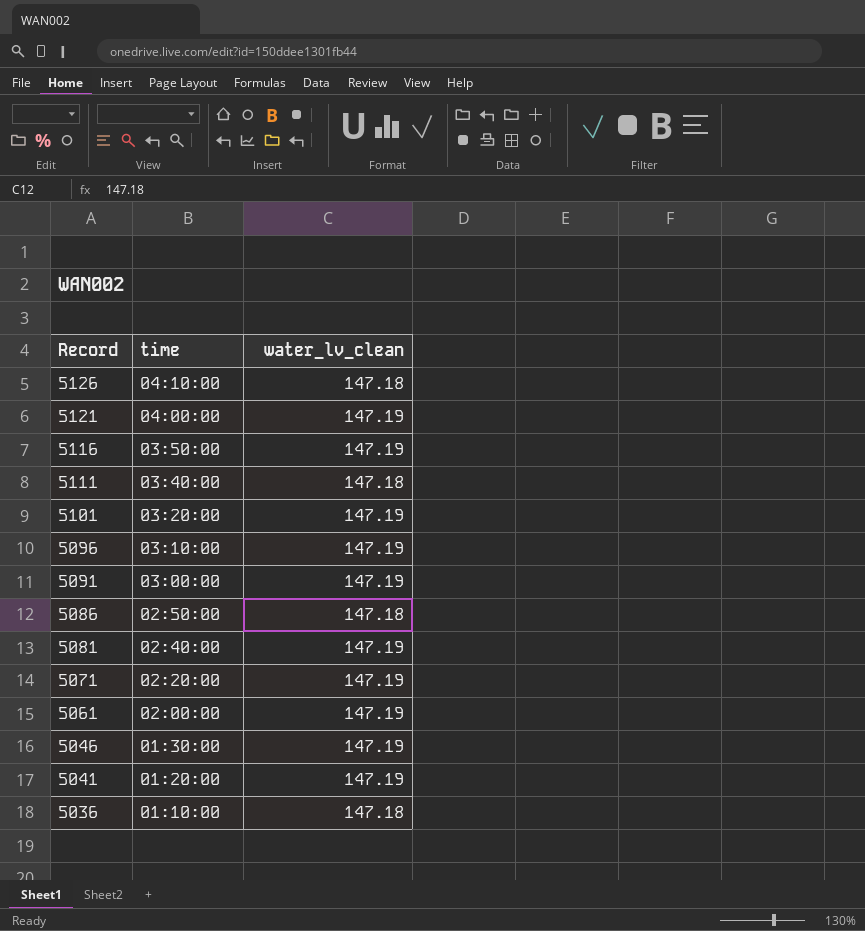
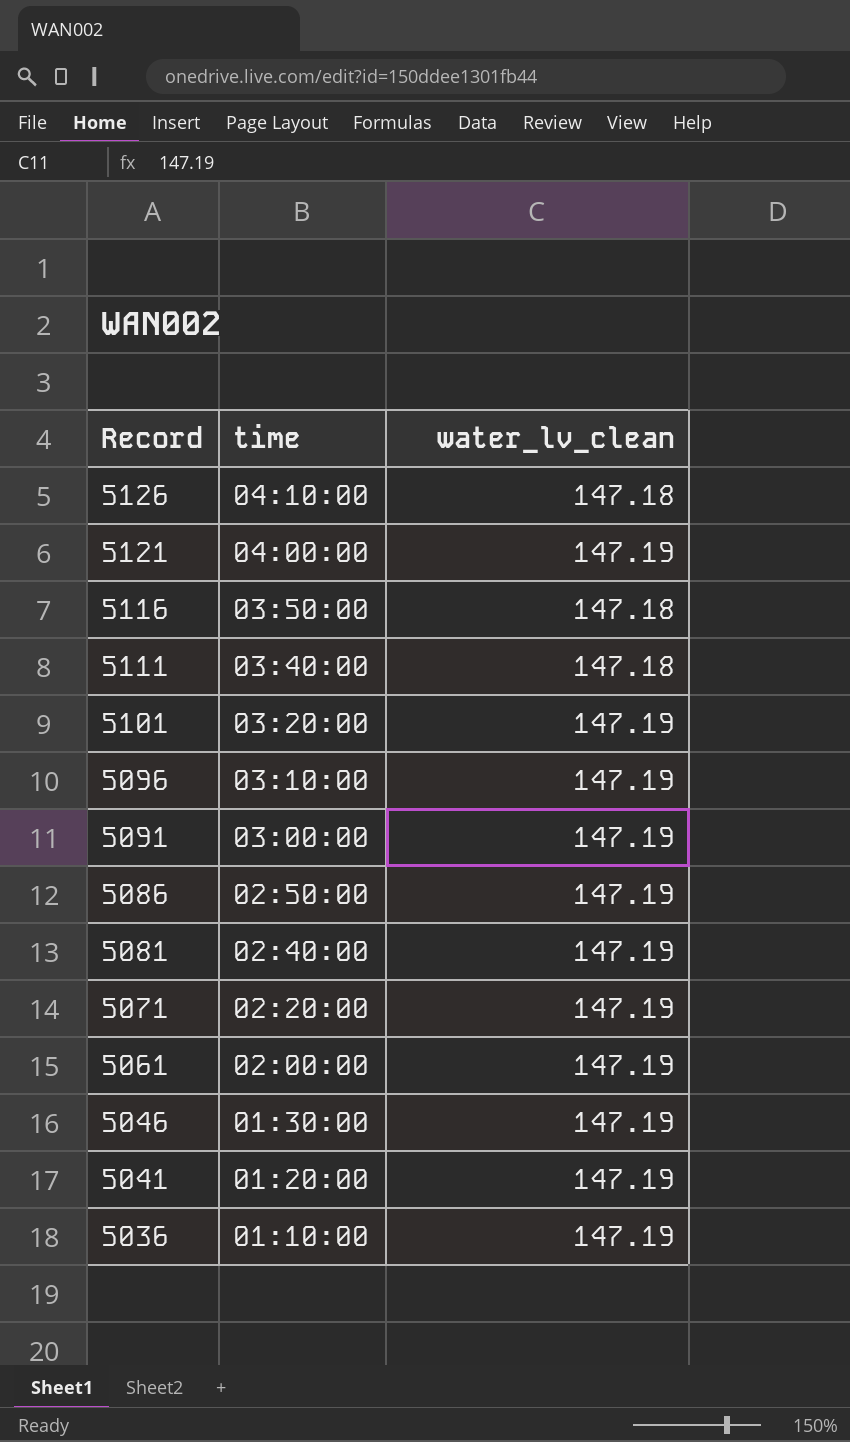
5116 | water_lv_clean: 147.19 -> 147.18
5086 | water_lv_clean: 147.18 -> 147.19
5036 | water_lv_clean: 147.18 -> 147.19

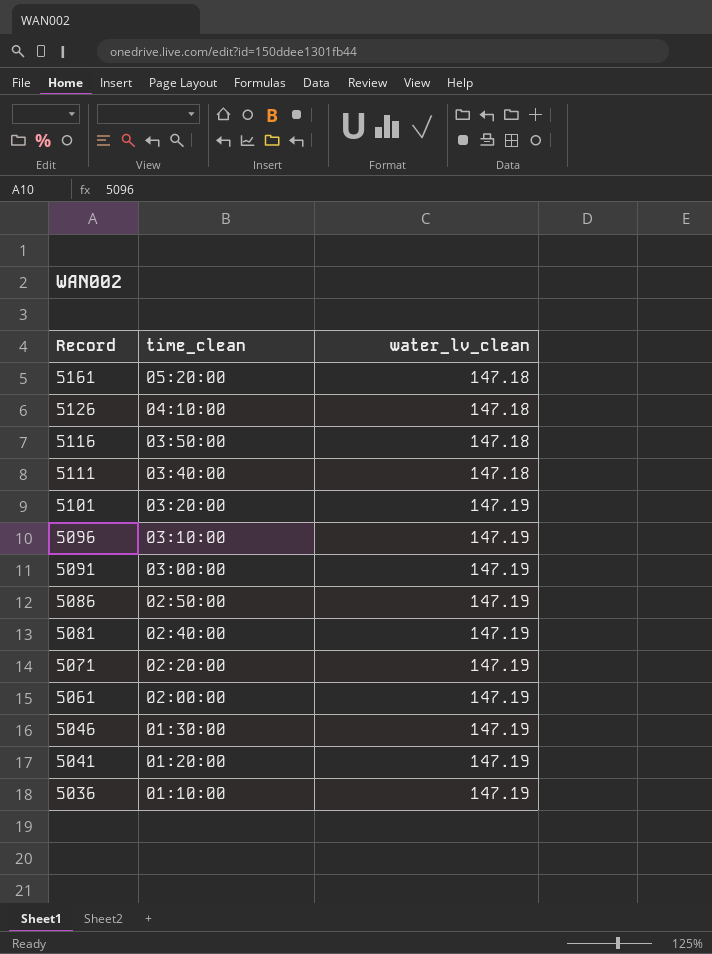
column name: time -> time_clean
row 5121: 04:00:00 | 147.19 -> none
row 5161: none -> 05:20:00 | 147.18

